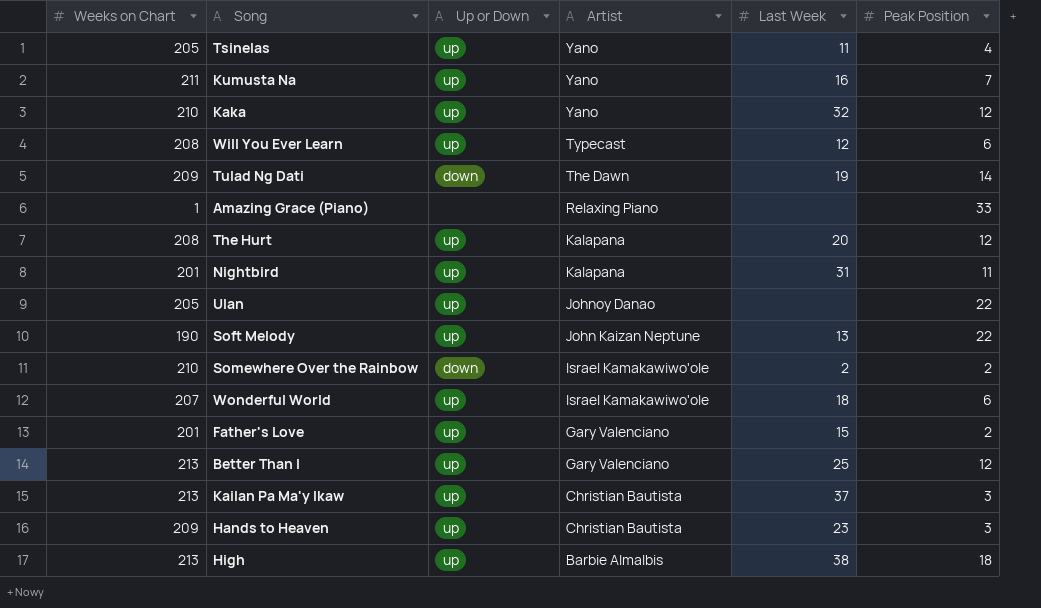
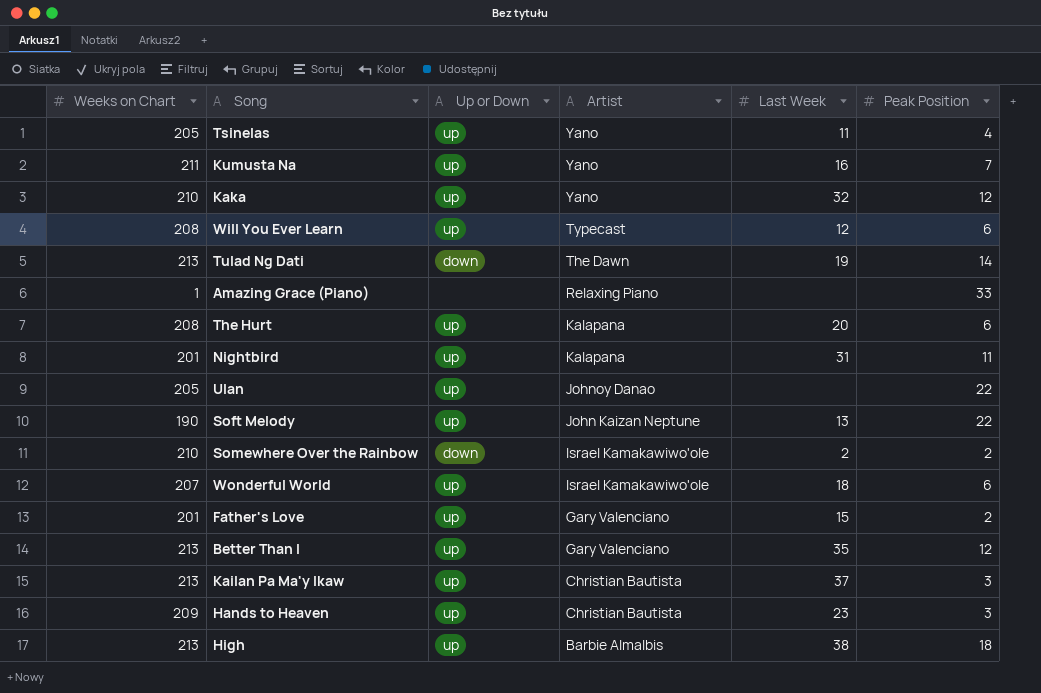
Tulad Ng Dati | Weeks on Chart: 209 -> 213
The Hurt | Peak Position: 12 -> 6
Better Than I | Last Week: 25 -> 35

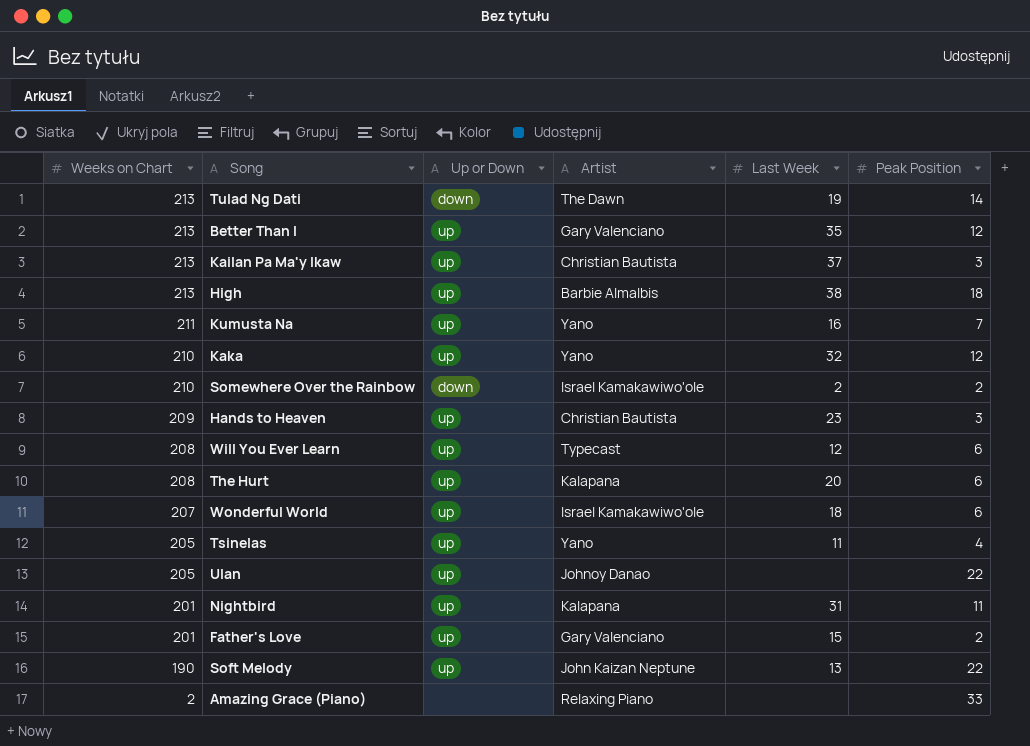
row order: Artist descending -> Weeks on Chart descending
Amazing Grace (Piano) | Weeks on Chart: 1 -> 2

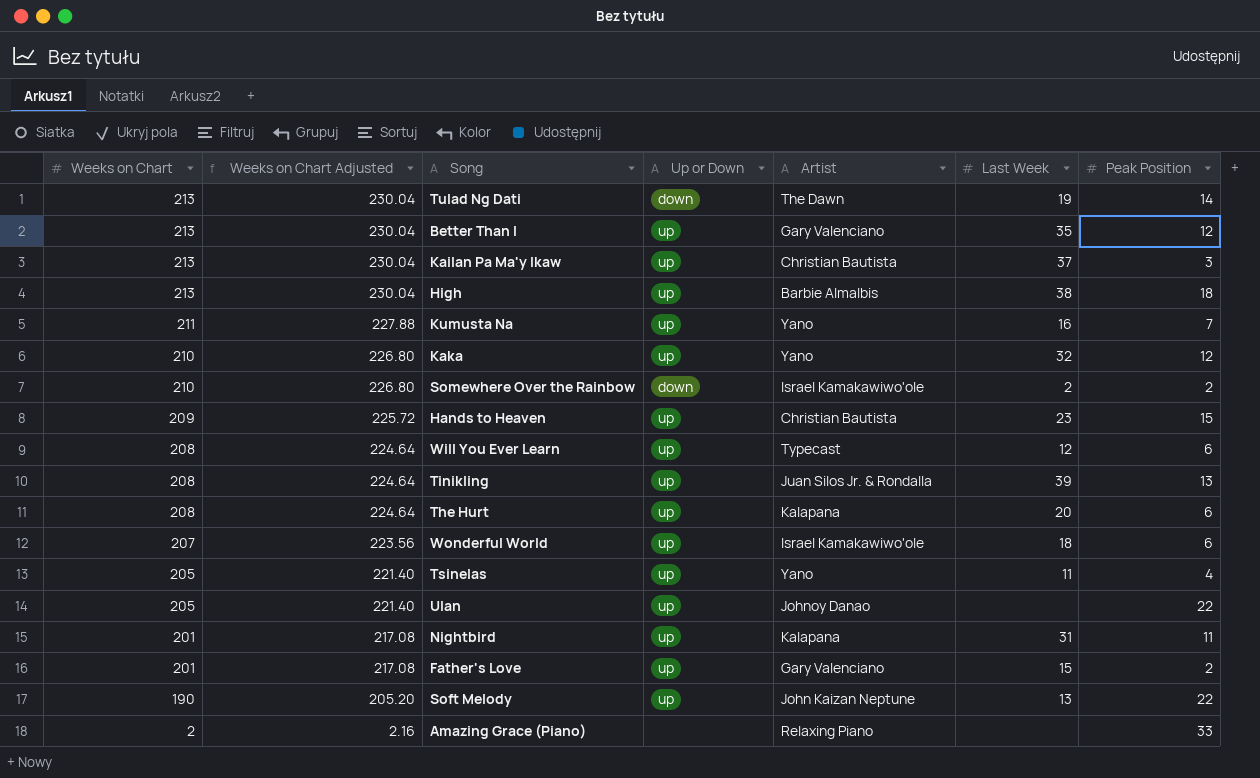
column Weeks on Chart Adjusted | formula: none -> [Weeks on Chart] * 1.08
Hands to Heaven | Peak Position: 3 -> 15
row Tinikling: none -> 208 | 224.64 | up | Juan Silos Jr. & Rondalla | 39 | 13

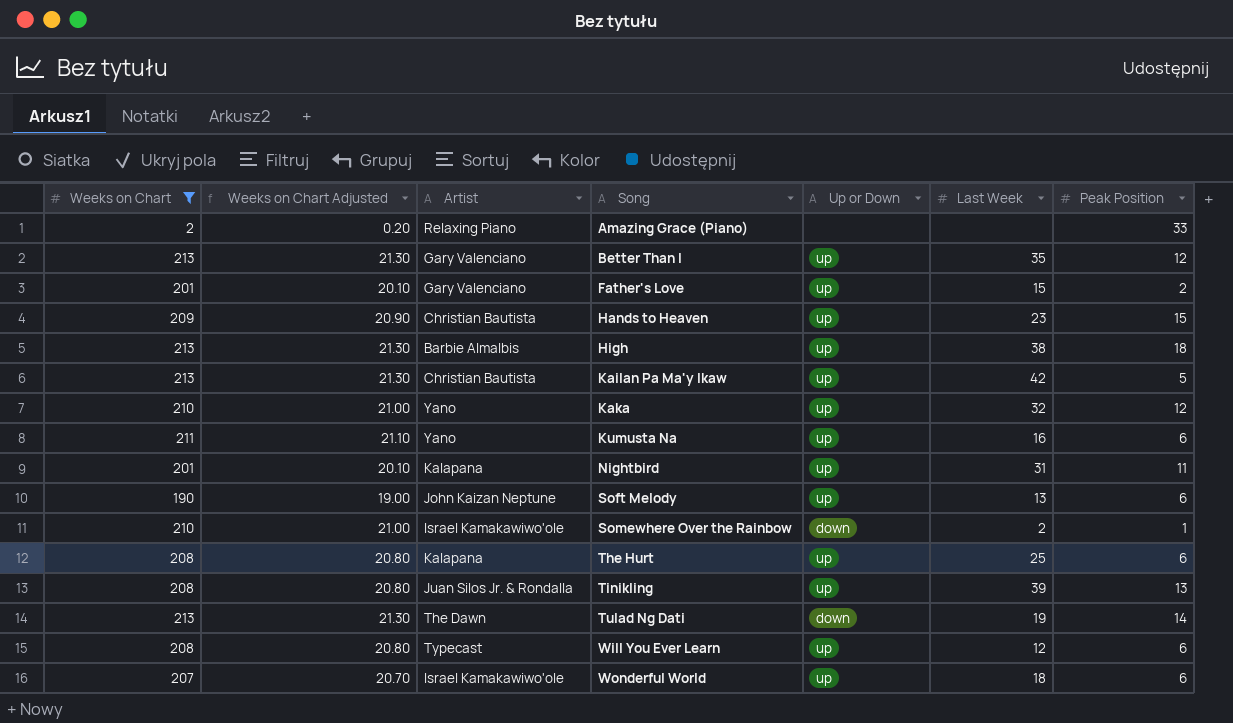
filter: none -> Weeks on Chart != 205
row order: Weeks on Chart descending -> Song ascending
column Weeks on Chart Adjusted | formula: [Weeks on Chart] * 1.08 -> [Weeks on Chart] * 0.1
column Artist | position: 5 -> 3
Kailan Pa Ma'y Ikaw | Last Week: 37 -> 42
Kailan Pa Ma'y Ikaw | Peak Position: 3 -> 5
Kumusta Na | Peak Position: 7 -> 6
Soft Melody | Peak Position: 22 -> 6
Somewhere Over the Rainbow | Peak Position: 2 -> 1
The Hurt | Last Week: 20 -> 25

